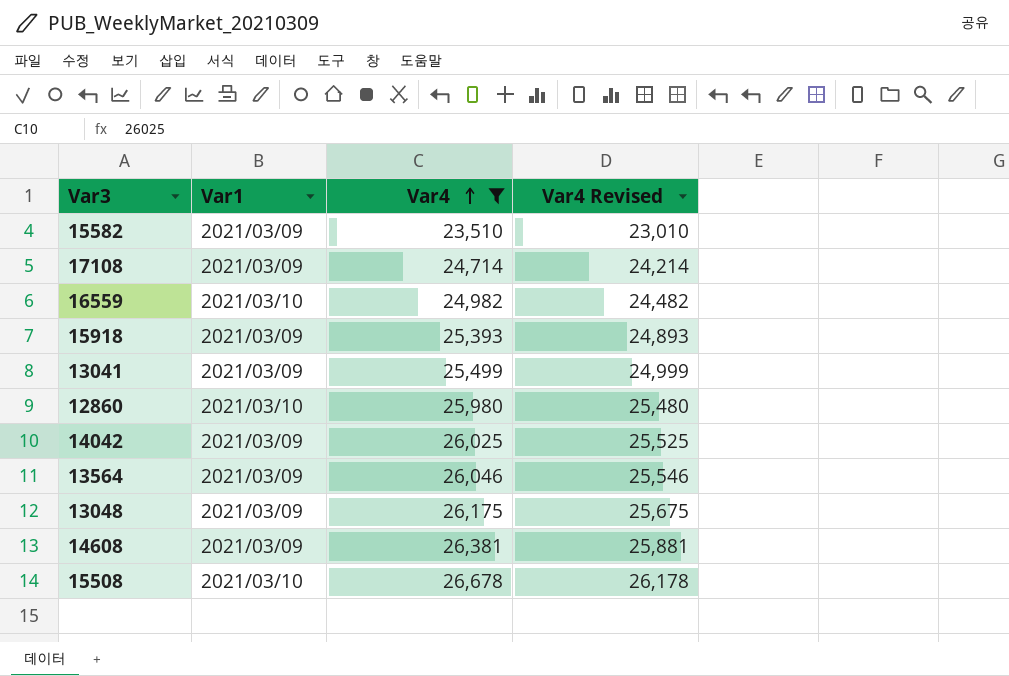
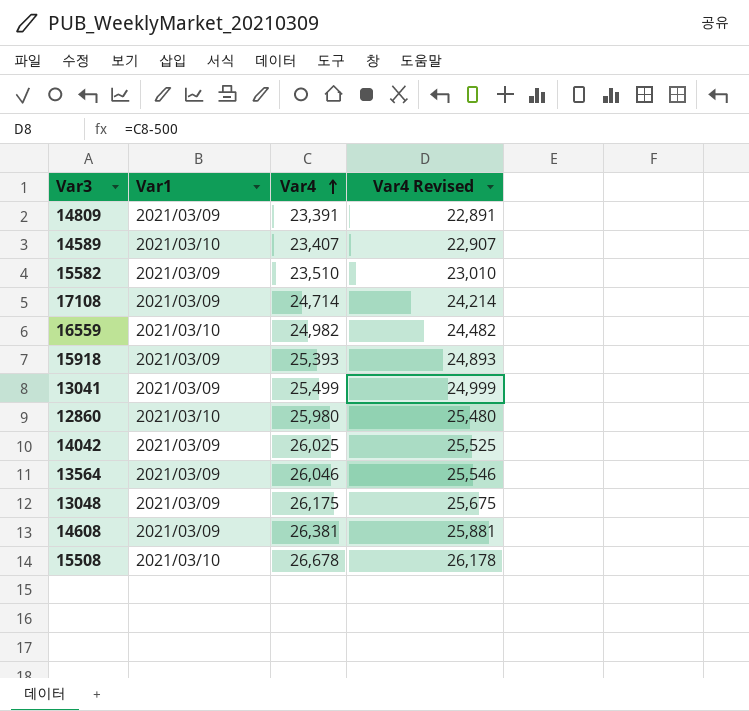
filter: Var4 >= 23,510 -> none

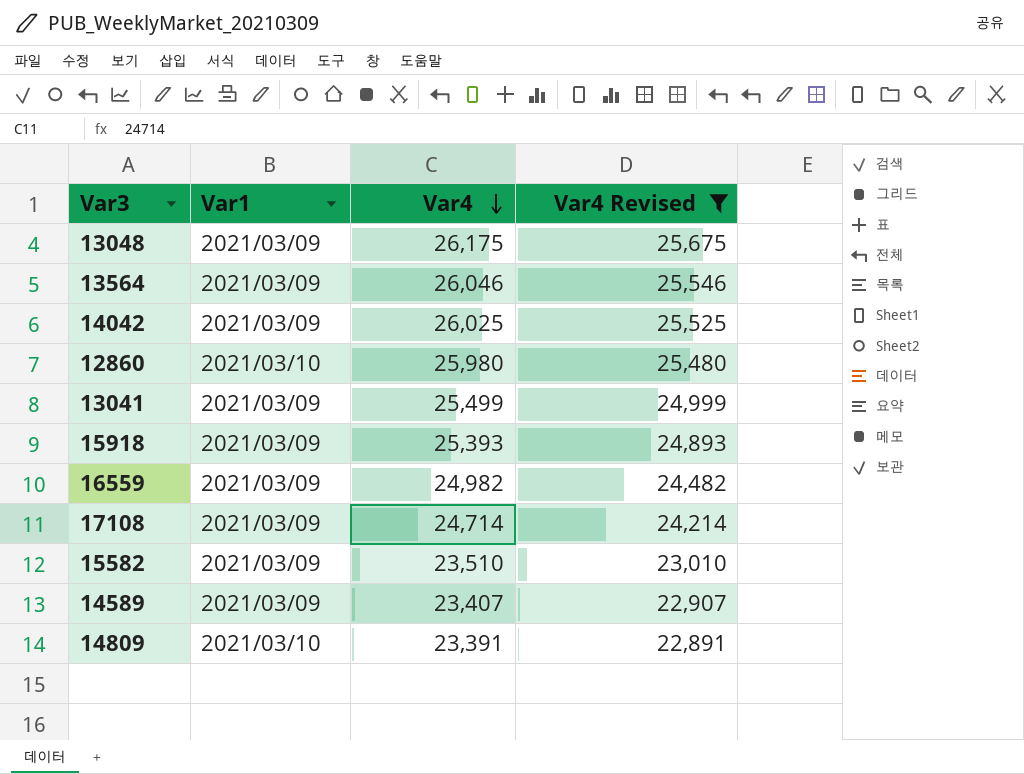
filter: none -> Var4 Revised <= 25,675
row order: Var4 ascending -> Var4 descending
16559 | Var1: 2021/03/10 -> 2021/03/09
14589 | Var1: 2021/03/10 -> 2021/03/09
14809 | Var1: 2021/03/09 -> 2021/03/10

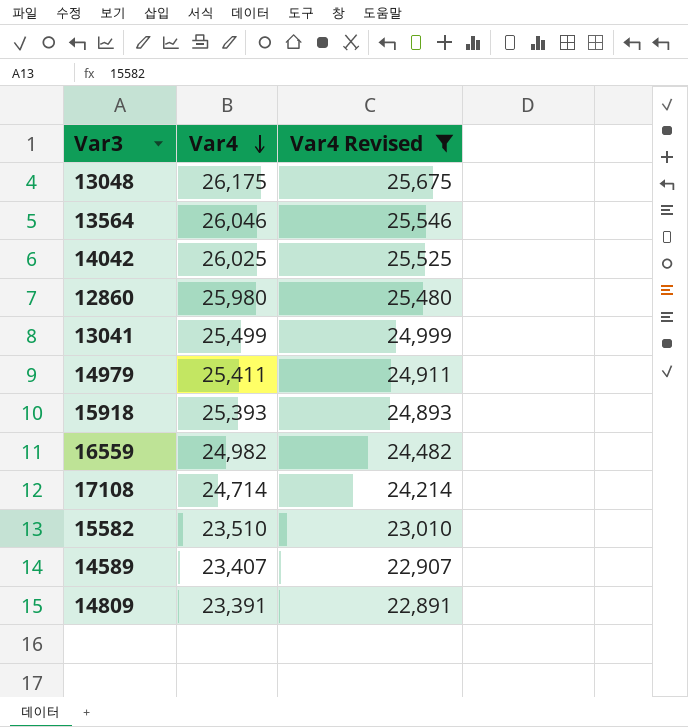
column Var1 | position: 2 -> none
row 14979: none -> 25,411 | 24,911

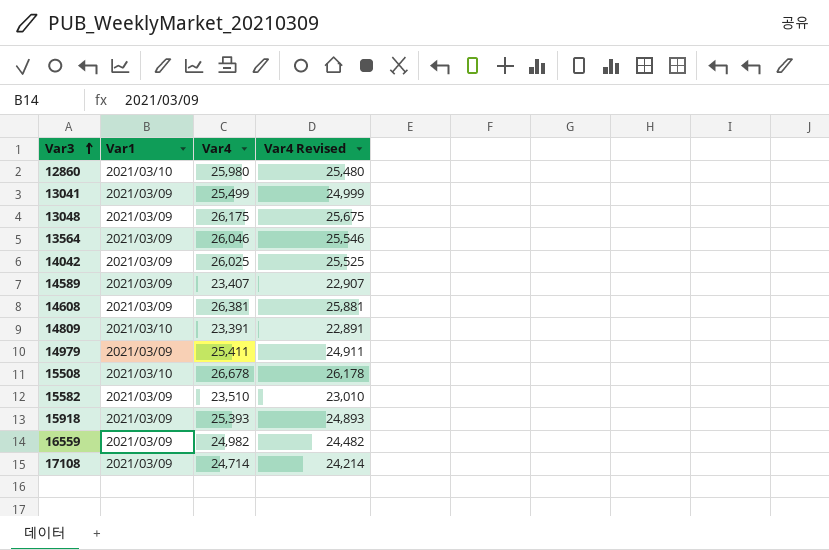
filter: Var4 Revised <= 25,675 -> none
row order: Var4 descending -> Var3 ascending
column Var1 | position: none -> 2

